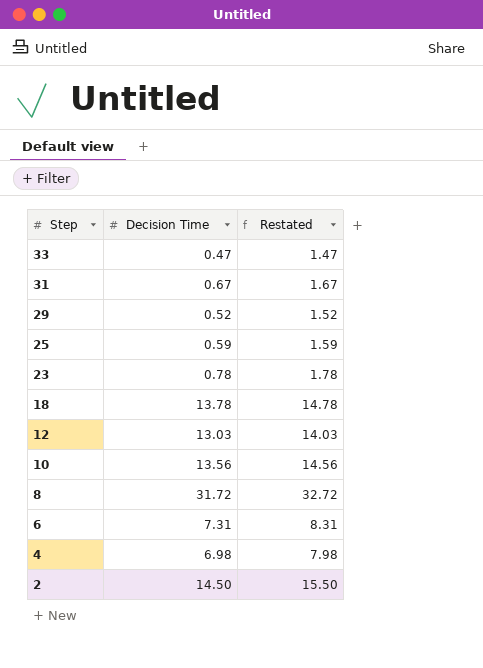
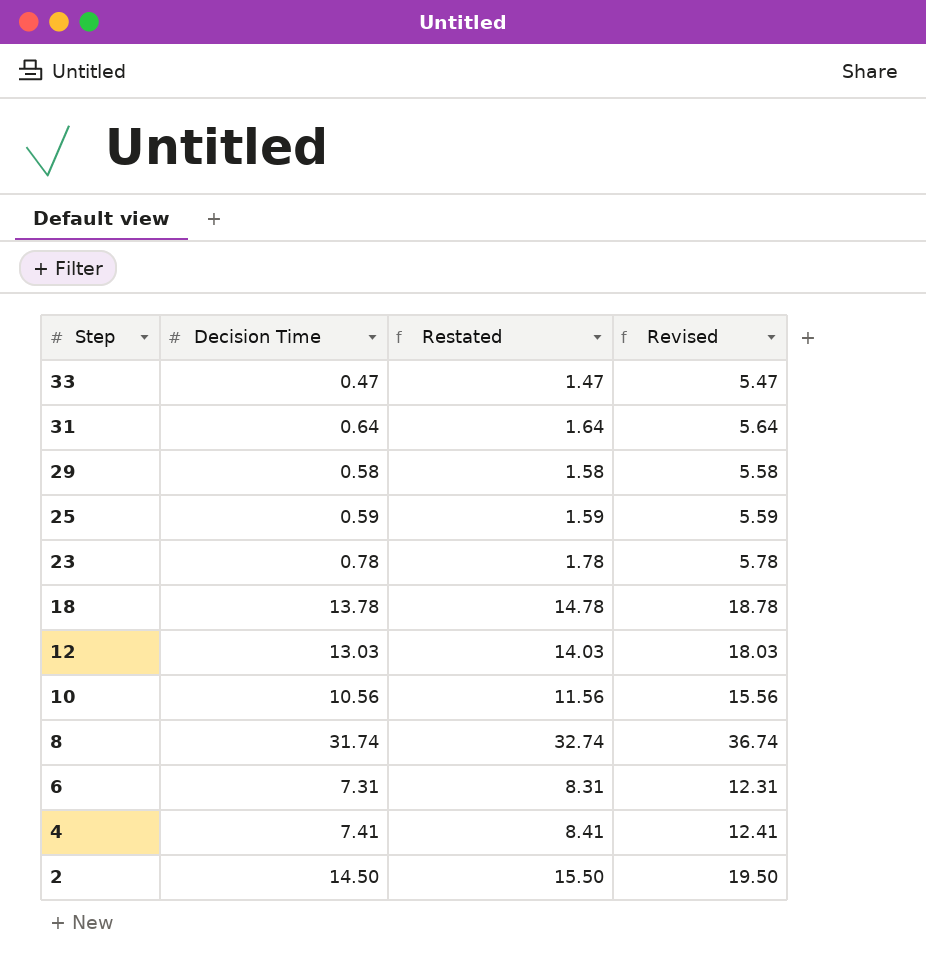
column Revised | formula: none -> [Decision Time] + 5
31 | Decision Time: 0.67 -> 0.64
31 | Restated: 1.67 -> 1.64
29 | Decision Time: 0.52 -> 0.58
29 | Restated: 1.52 -> 1.58
10 | Decision Time: 13.56 -> 10.56
10 | Restated: 14.56 -> 11.56
8 | Decision Time: 31.72 -> 31.74
8 | Restated: 32.72 -> 32.74
4 | Decision Time: 6.98 -> 7.41
4 | Restated: 7.98 -> 8.41

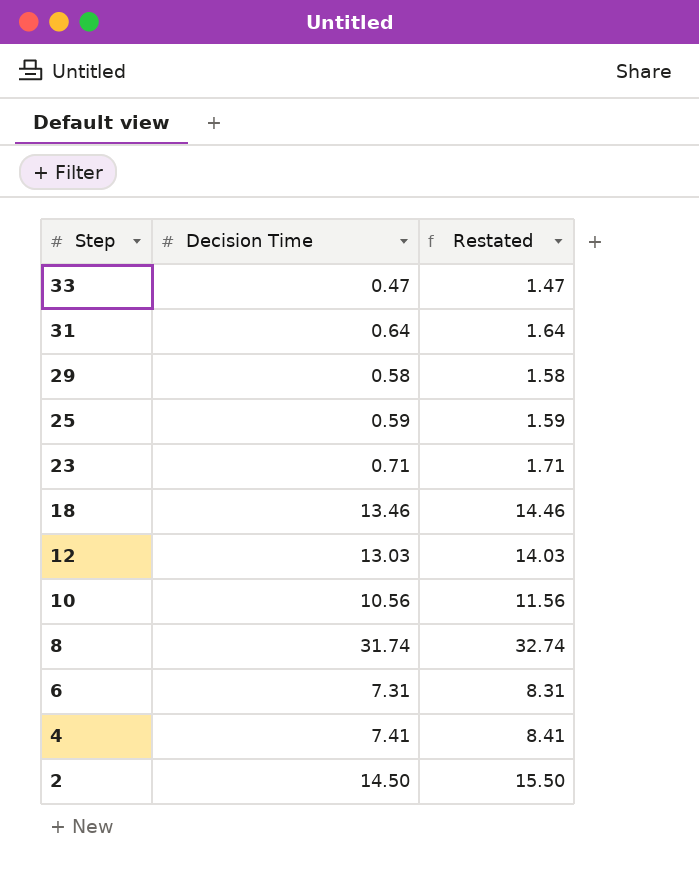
column Revised | formula: [Decision Time] + 5 -> none
23 | Decision Time: 0.78 -> 0.71
23 | Restated: 1.78 -> 1.71
18 | Decision Time: 13.78 -> 13.46
18 | Restated: 14.78 -> 14.46

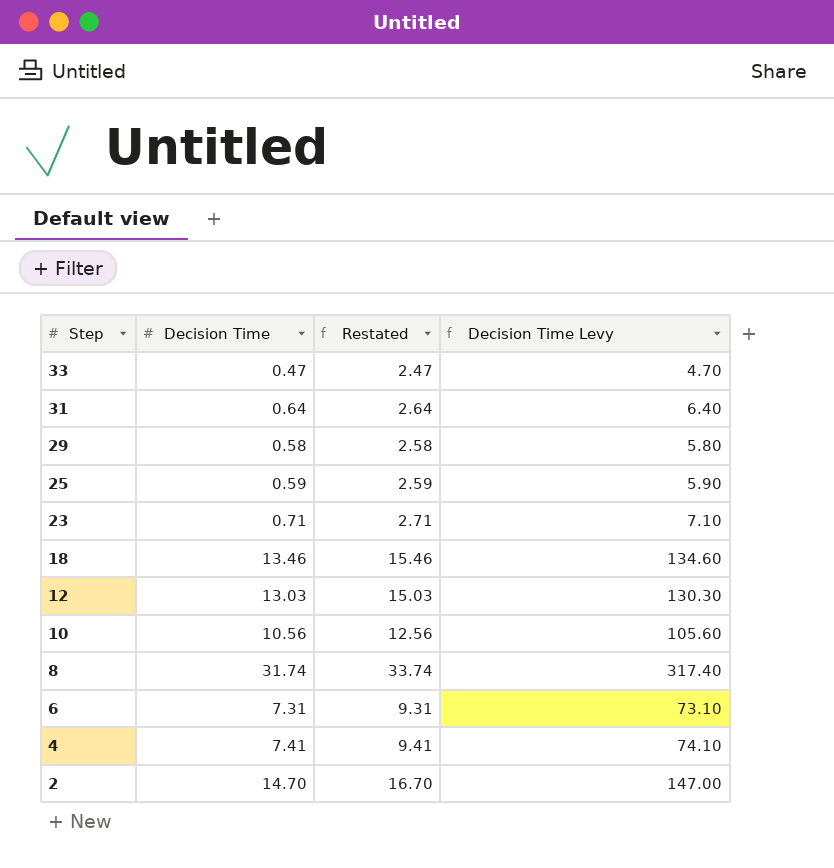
column Restated | formula: [Decision Time] + 1 -> [Decision Time] + 2
column Decision Time Levy | formula: none -> [Decision Time] * 10
2 | Decision Time: 14.50 -> 14.70

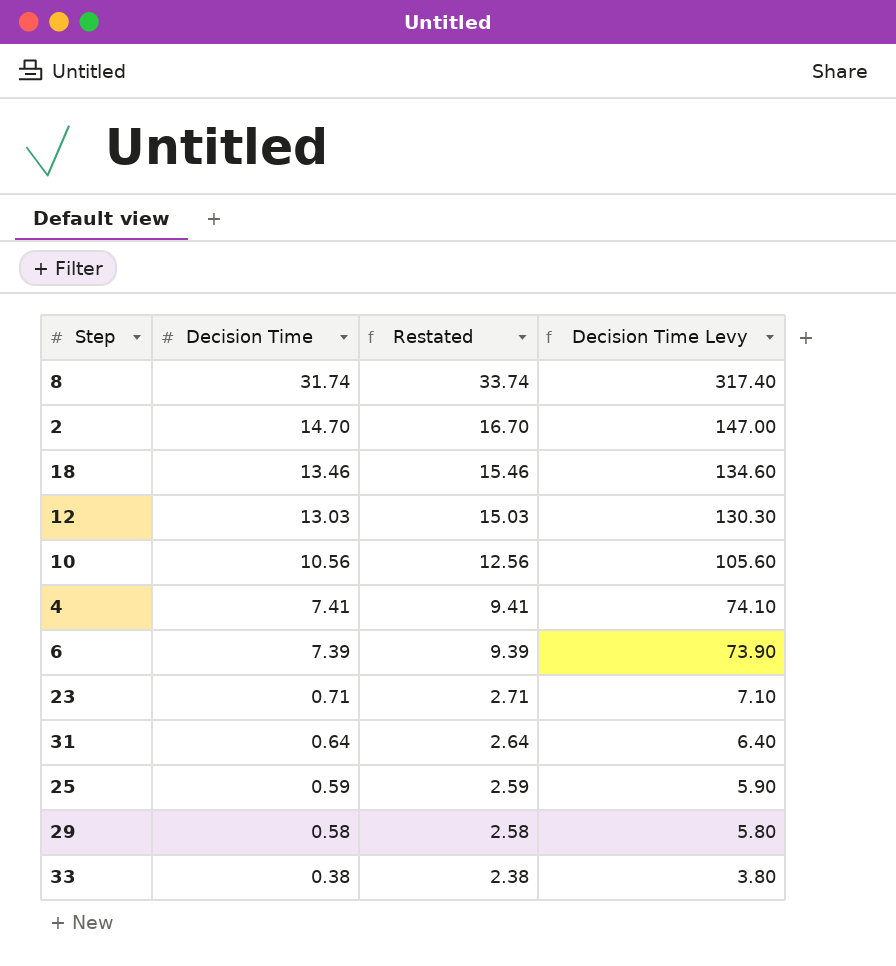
row order: Step descending -> Decision Time descending
6 | Decision Time: 7.31 -> 7.39
6 | Restated: 9.31 -> 9.39
6 | Decision Time Levy: 73.10 -> 73.90
33 | Decision Time: 0.47 -> 0.38
33 | Restated: 2.47 -> 2.38
33 | Decision Time Levy: 4.70 -> 3.80

